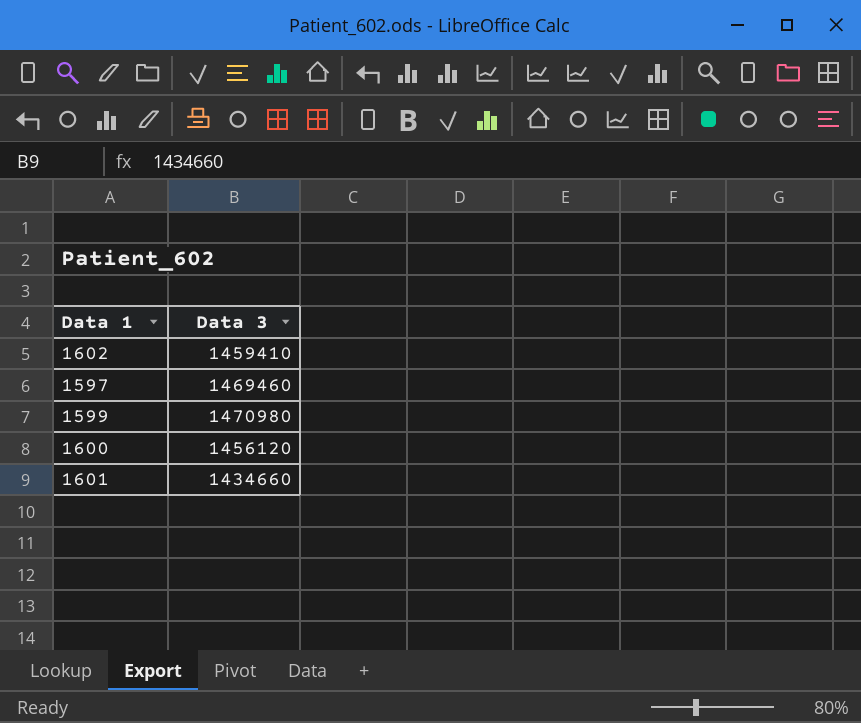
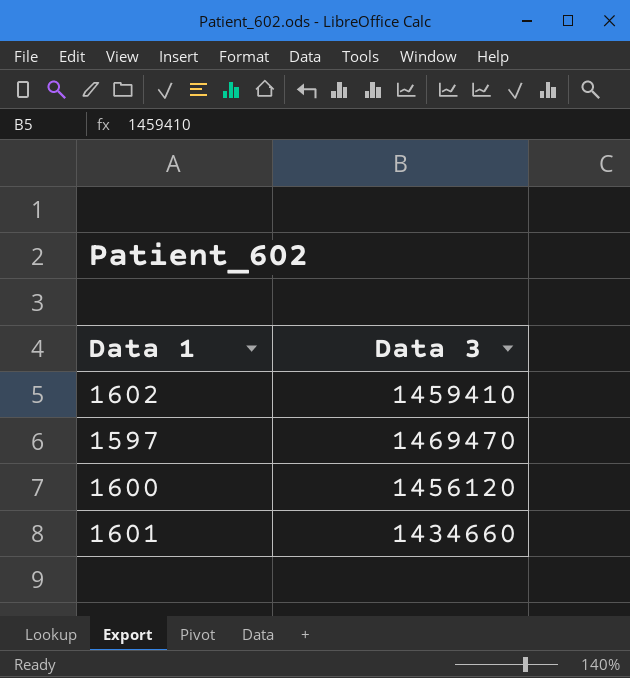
row 1599: 1470980 -> none
1597 | Data 3: 1469460 -> 1469470

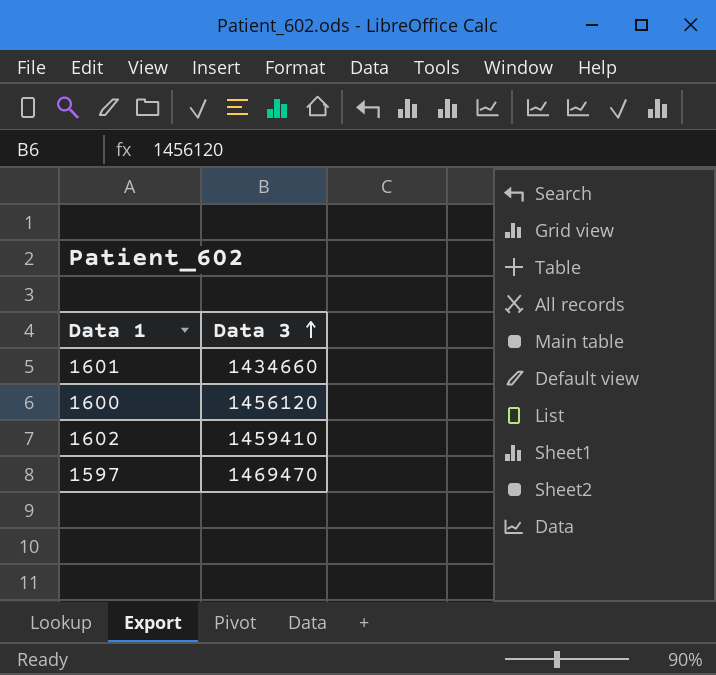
row order: none -> Data 3 ascending

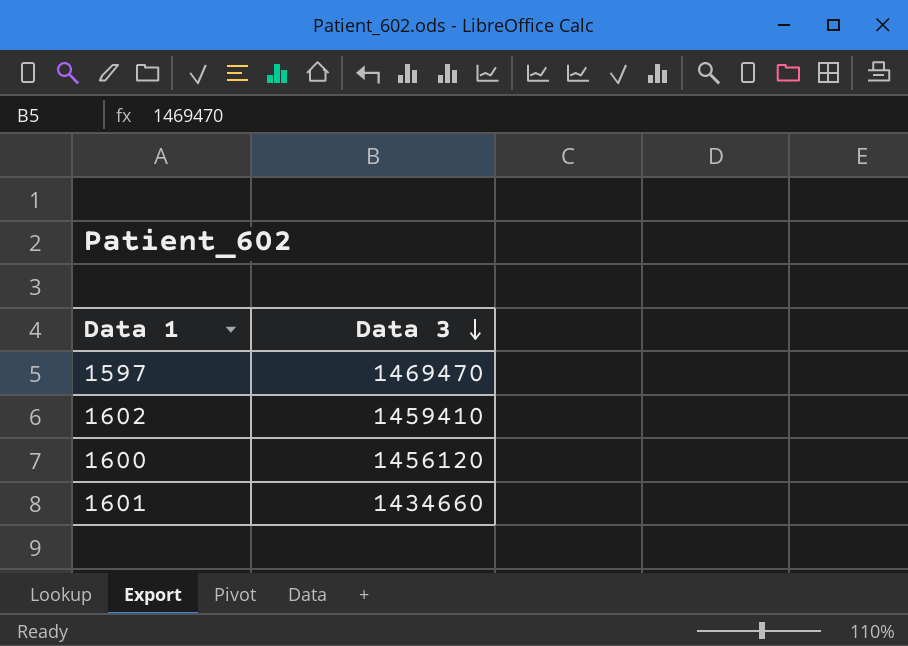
row order: Data 3 ascending -> Data 3 descending

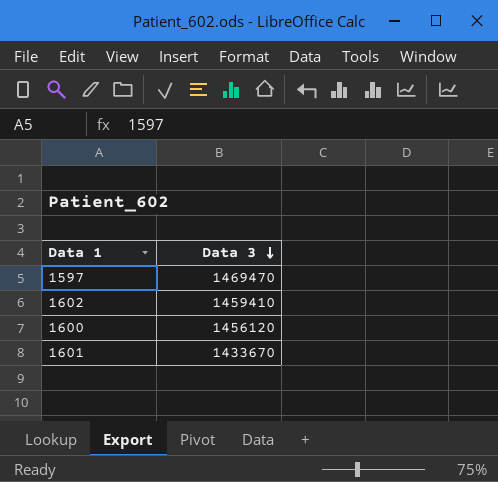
1601 | Data 3: 1434660 -> 1433670

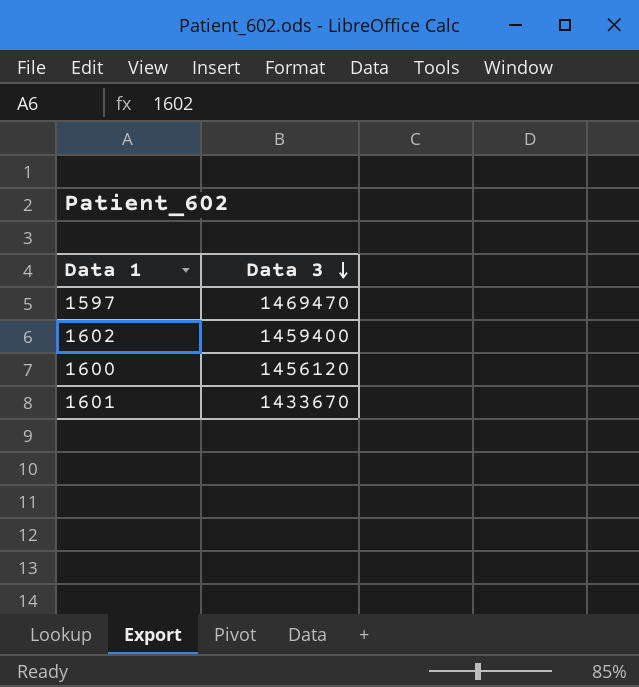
1602 | Data 3: 1459410 -> 1459400

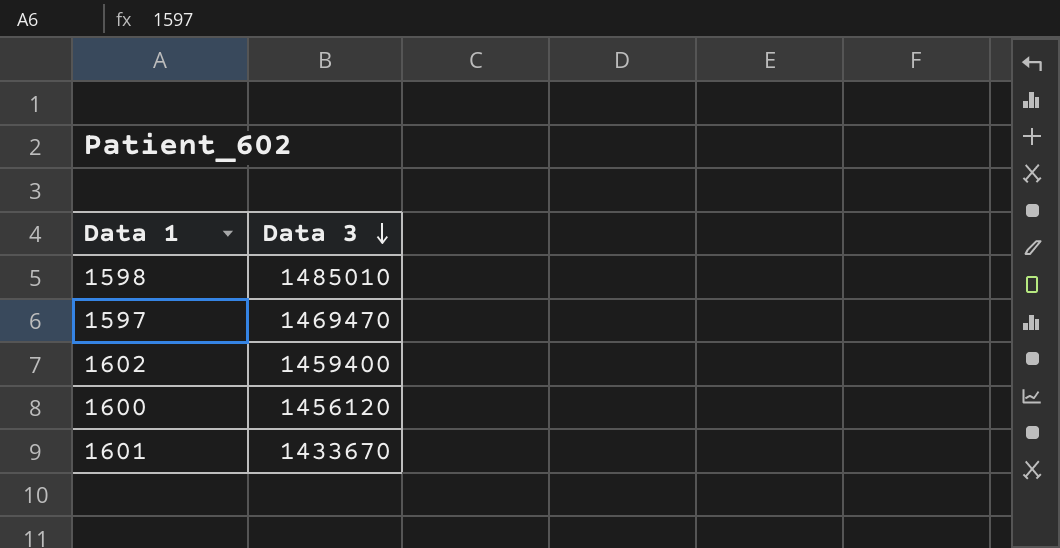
row 1598: none -> 1485010

